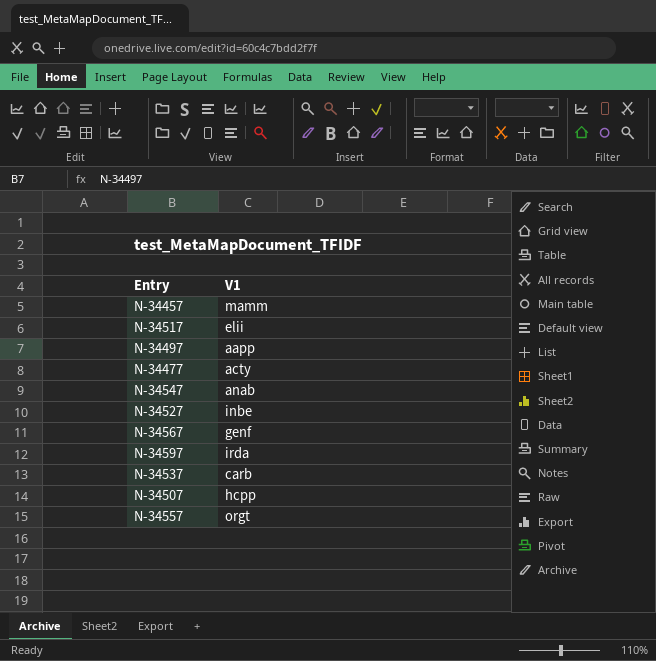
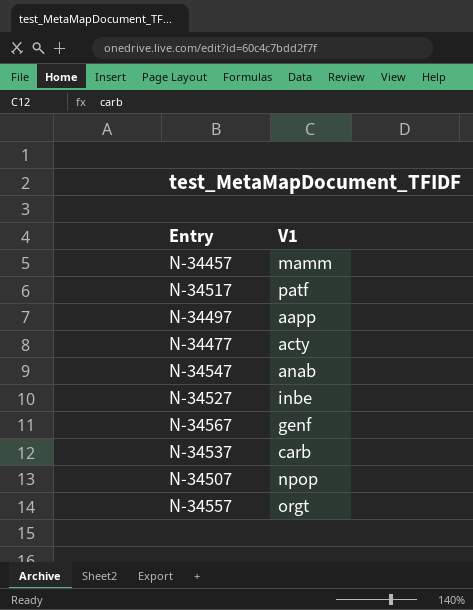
row N-34597: irda -> none
N-34517 | V1: elii -> patf
N-34507 | V1: hcpp -> npop

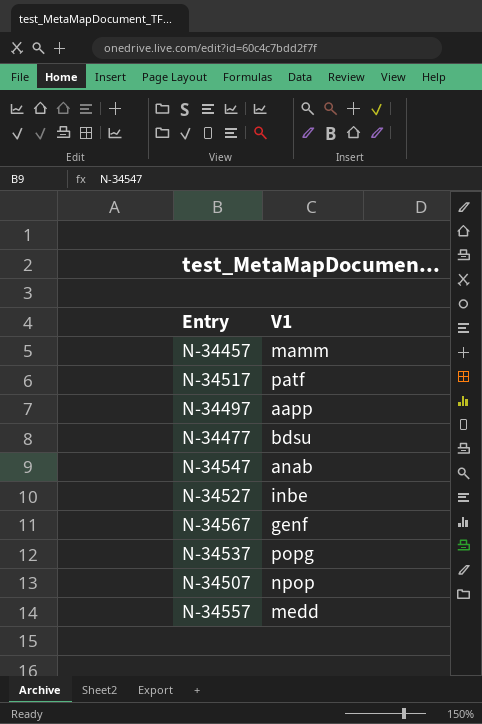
N-34477 | V1: acty -> bdsu
N-34537 | V1: carb -> popg
N-34557 | V1: orgt -> medd

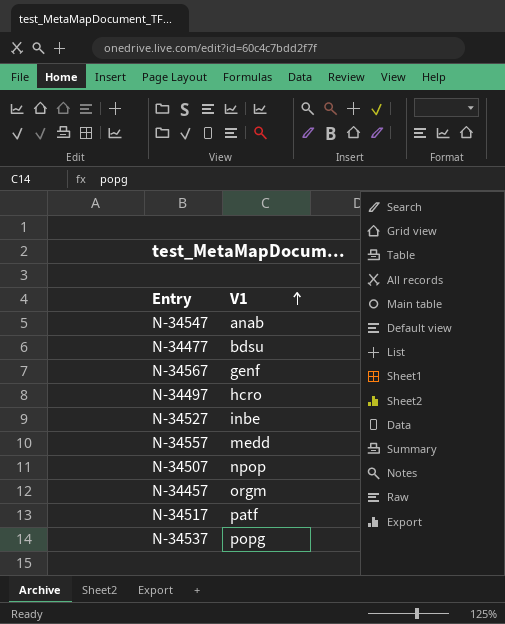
row order: none -> V1 ascending
N-34497 | V1: aapp -> hcro
N-34457 | V1: mamm -> orgm

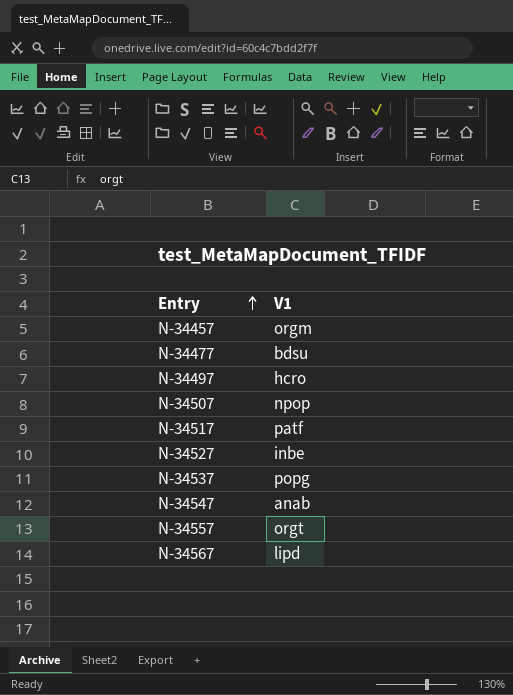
row order: V1 ascending -> Entry ascending
N-34557 | V1: medd -> orgt
N-34567 | V1: genf -> lipd

